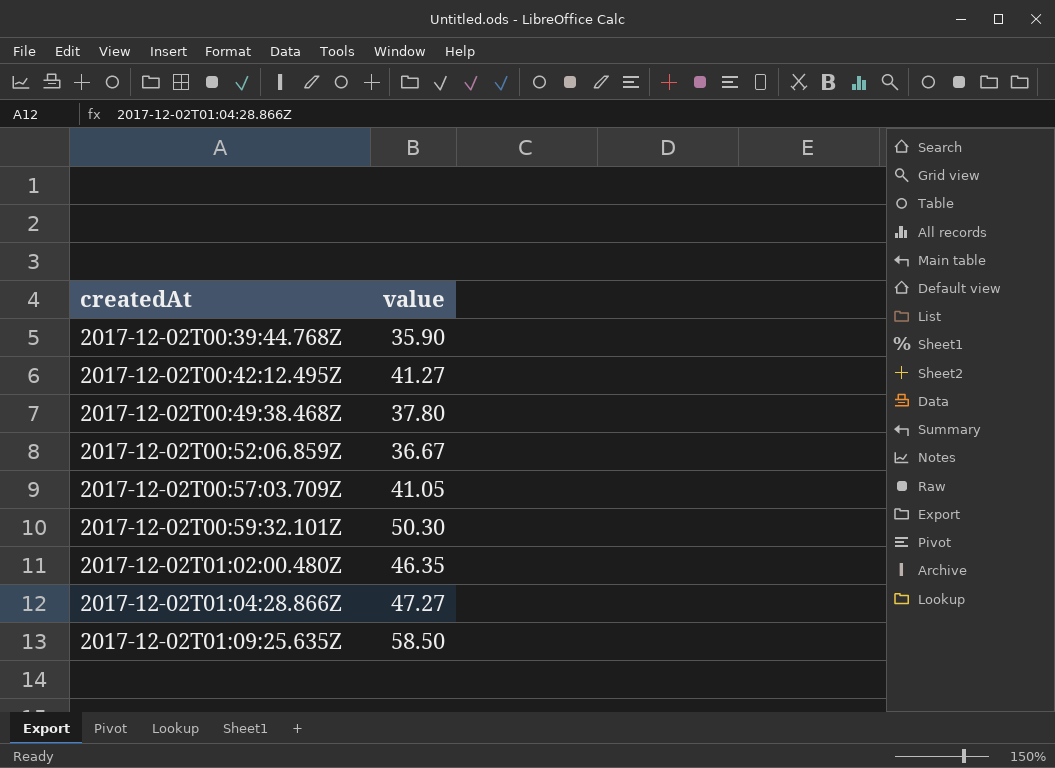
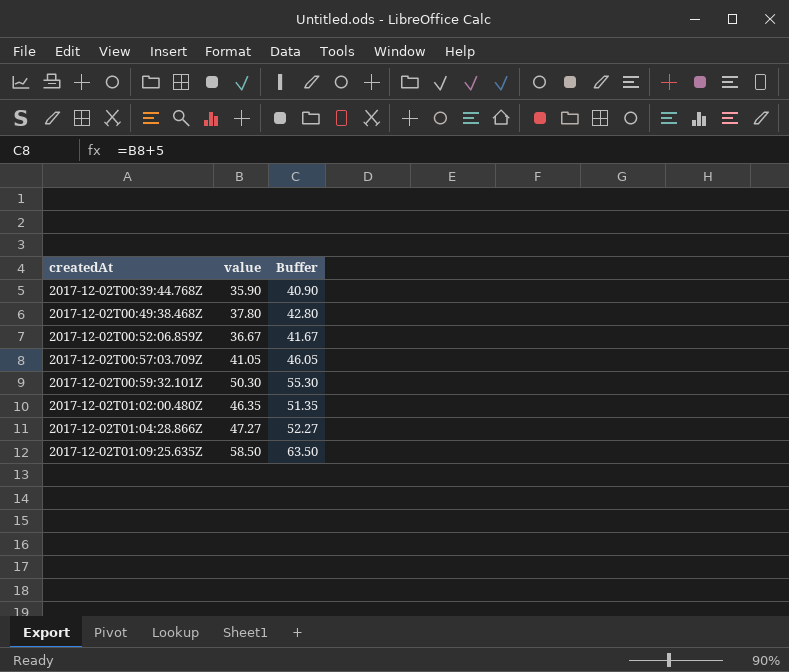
column Buffer | formula: none -> [value] + 5
row 2017-12-02T00:42:12.495Z: 41.27 -> none

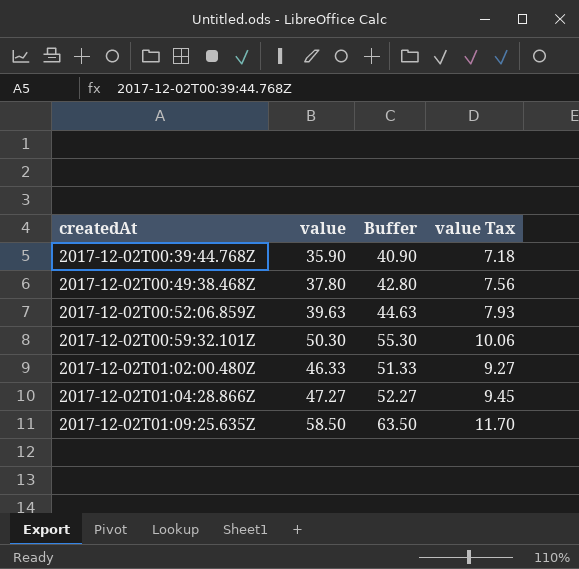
column value Tax | formula: none -> [value] * 0.2
row 2017-12-02T00:57:03.709Z: 41.05 | 46.05 -> none
2017-12-02T00:52:06.859Z | value: 36.67 -> 39.63
2017-12-02T00:52:06.859Z | Buffer: 41.67 -> 44.63
2017-12-02T01:02:00.480Z | value: 46.35 -> 46.33
2017-12-02T01:02:00.480Z | Buffer: 51.35 -> 51.33

